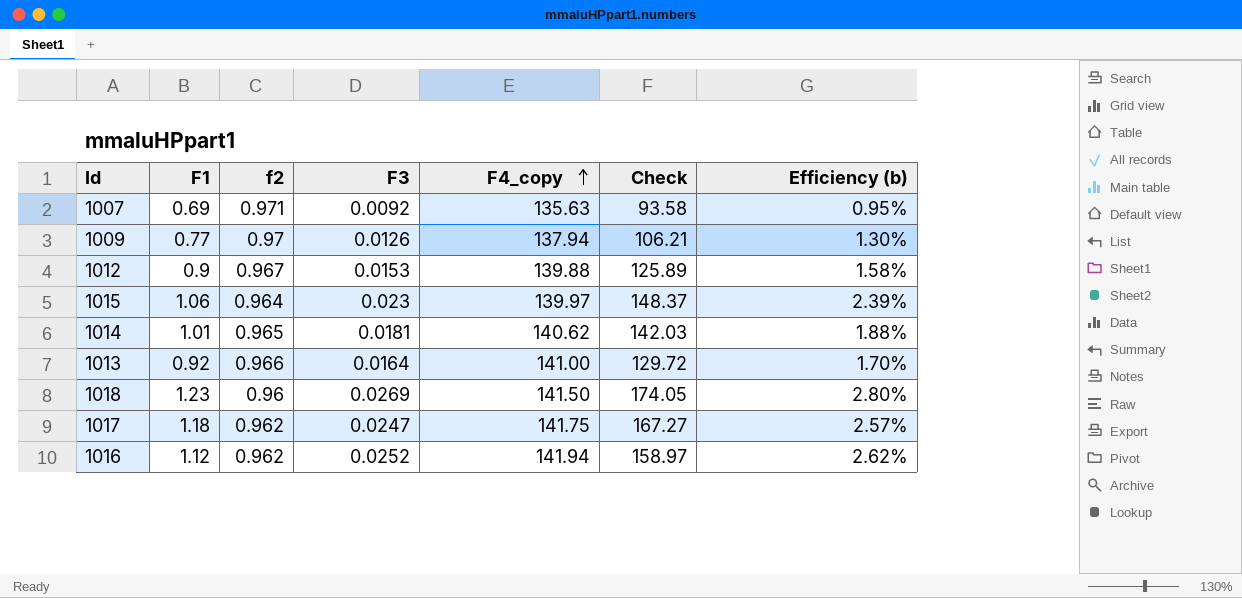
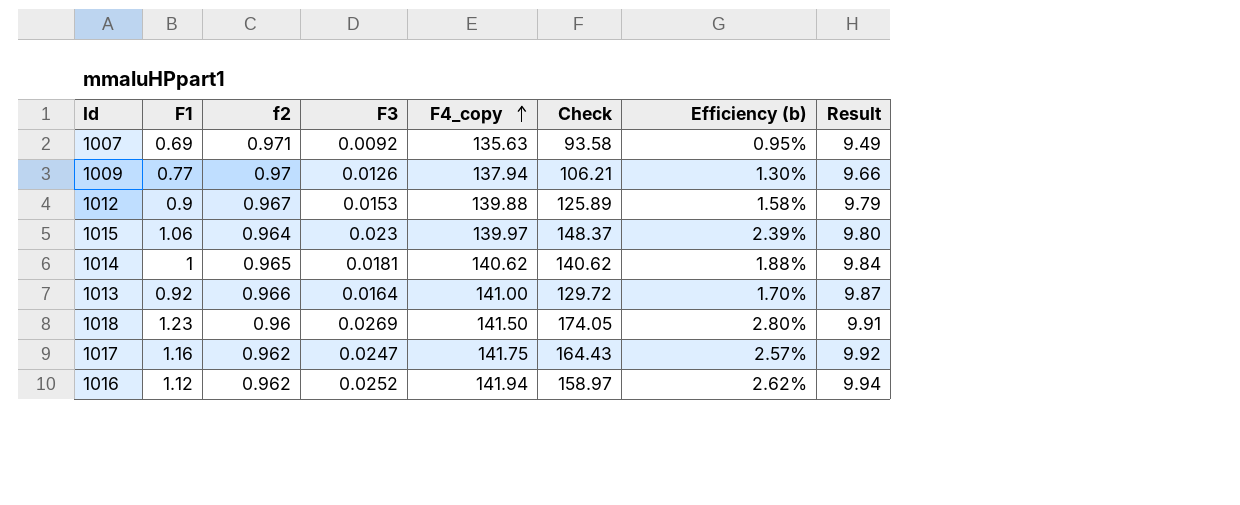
column Result | formula: none -> [F4_copy] * 0.07
1014 | F1: 1.01 -> 1
1014 | Check: 142.03 -> 140.62
1017 | F1: 1.18 -> 1.16
1017 | Check: 167.27 -> 164.43

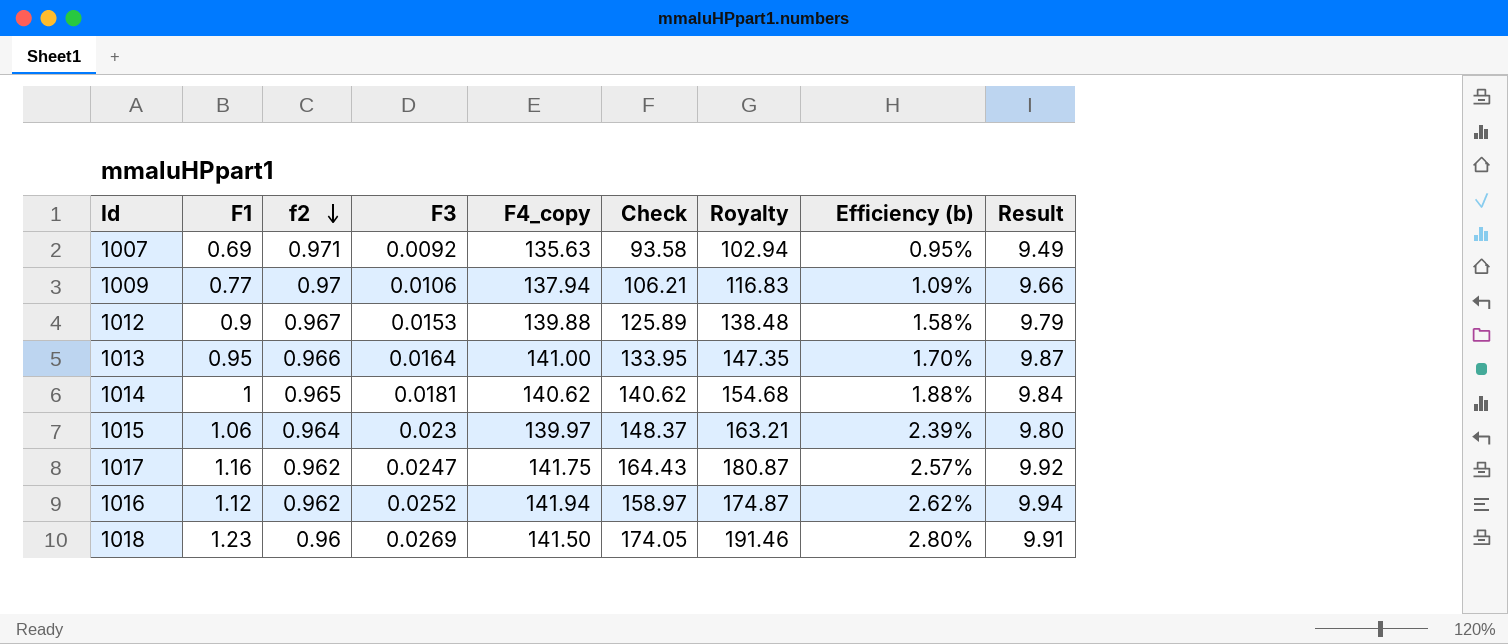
row order: F4_copy ascending -> f2 descending
column Royalty | formula: none -> [Check] * 1.1
1009 | F3: 0.0126 -> 0.0106
1009 | Efficiency (b): 1.30% -> 1.09%
1013 | F1: 0.92 -> 0.95
1013 | Check: 129.72 -> 133.95

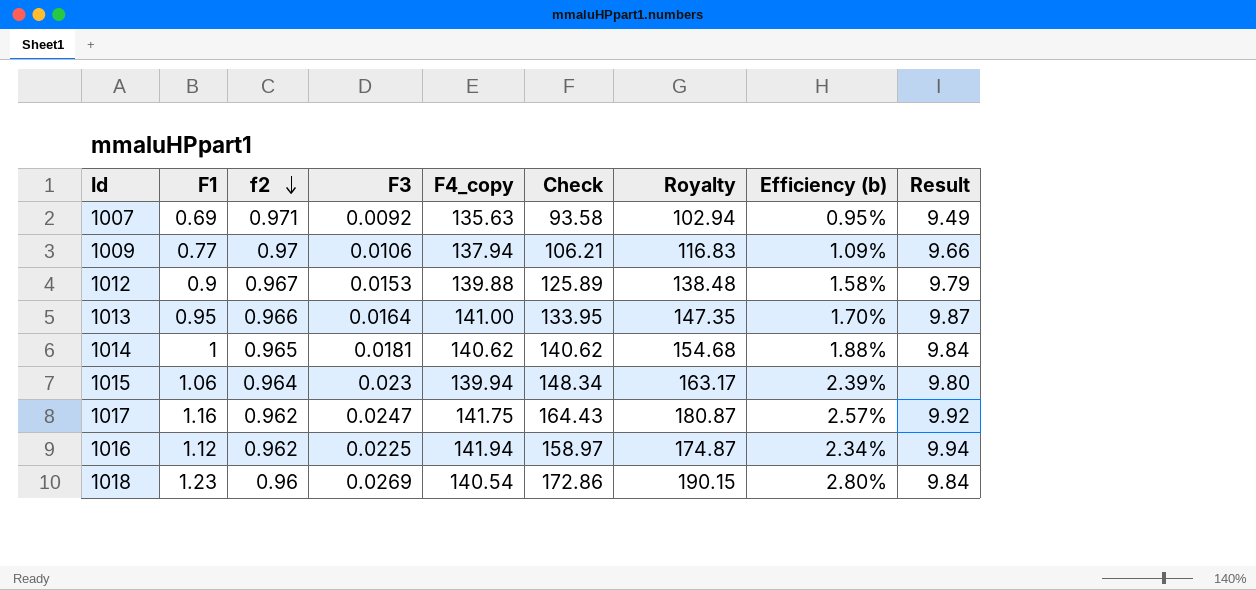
1015 | F4_copy: 139.97 -> 139.94
1015 | Check: 148.37 -> 148.34
1015 | Royalty: 163.21 -> 163.17
1016 | F3: 0.0252 -> 0.0225
1016 | Efficiency (b): 2.62% -> 2.34%
1018 | F4_copy: 141.50 -> 140.54
1018 | Check: 174.05 -> 172.86
1018 | Royalty: 191.46 -> 190.15
1018 | Result: 9.91 -> 9.84

